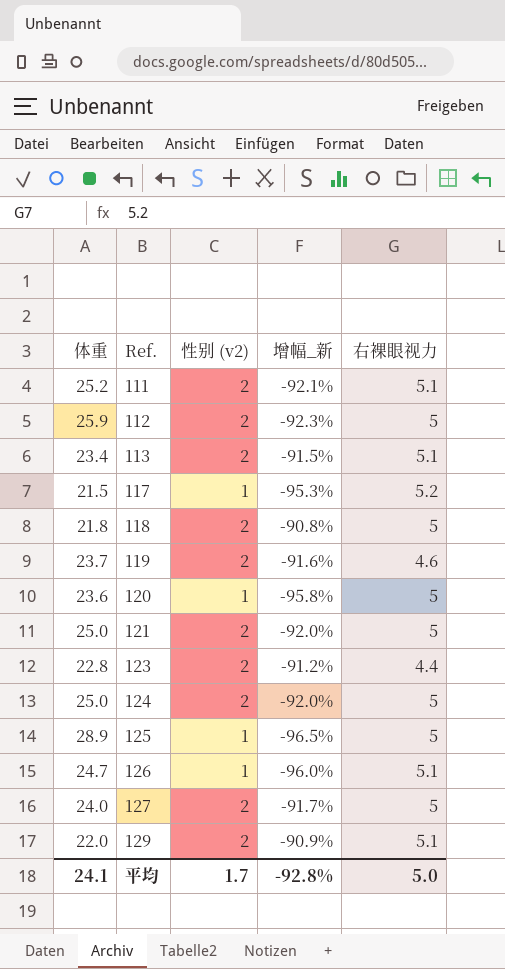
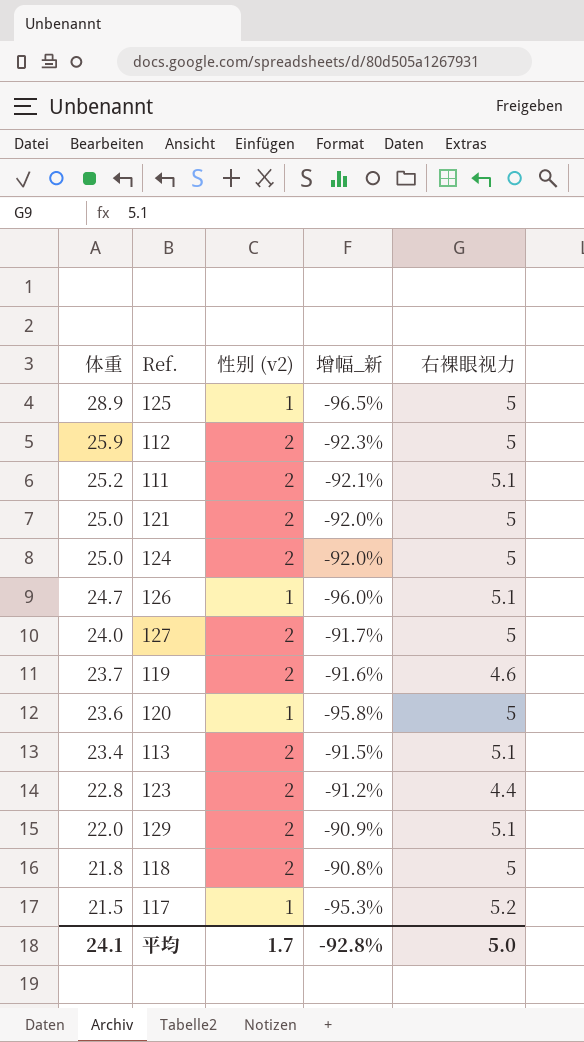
row order: Ref. ascending -> 体重 descending

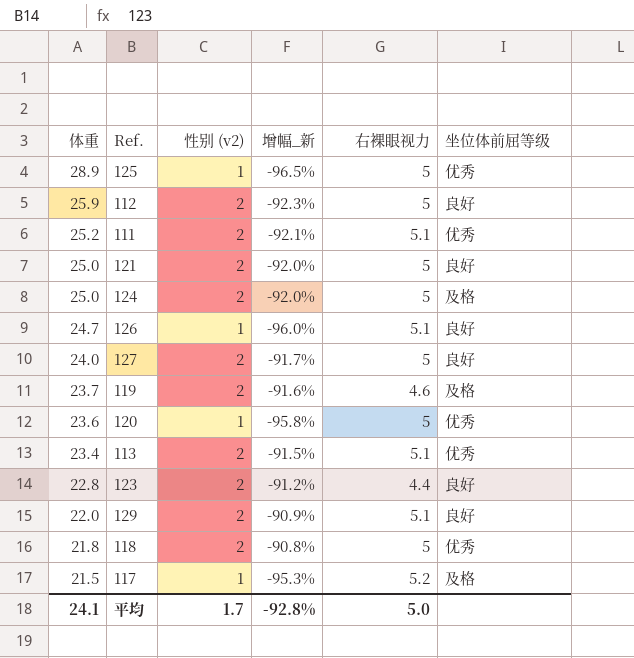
column 坐位体前屈等级 | position: none -> 6

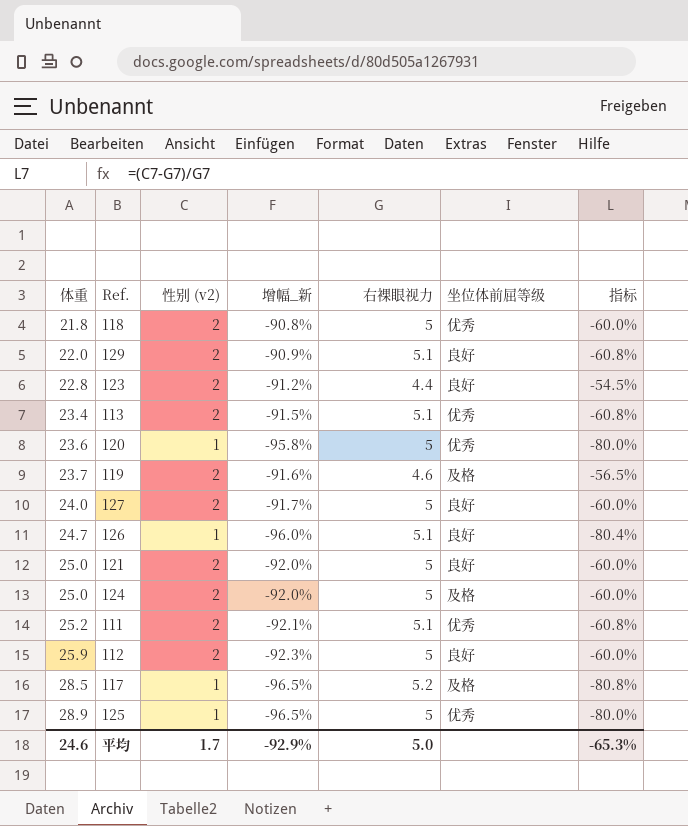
row order: 体重 descending -> 体重 ascending
column 指标 | formula: none -> ([性别 (v2)] - [右裸眼视力]) / [右裸眼视力]
117 | 体重: 21.5 -> 28.5
117 | 增幅_新: -95.3% -> -96.5%
平均 | 体重: 24.1 -> 24.6
平均 | 增幅_新: -92.8% -> -92.9%

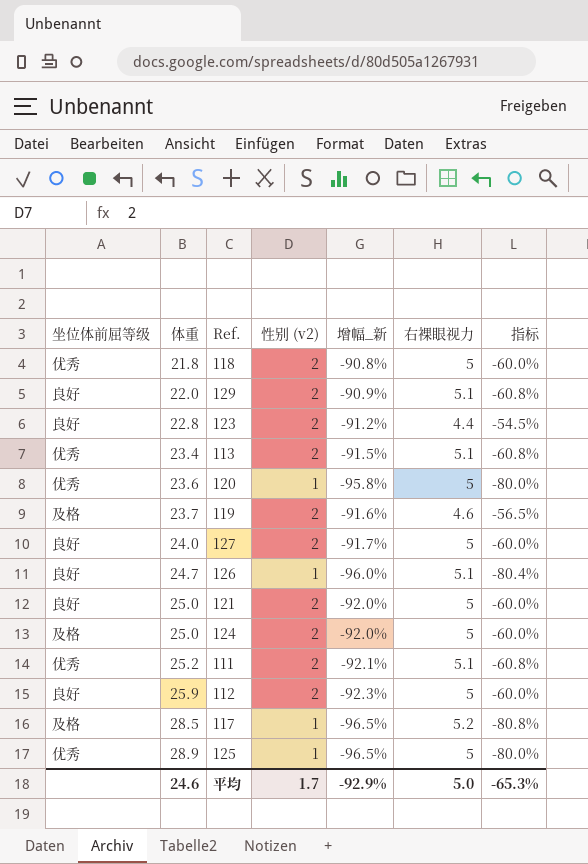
column 坐位体前屈等级 | position: 6 -> 1

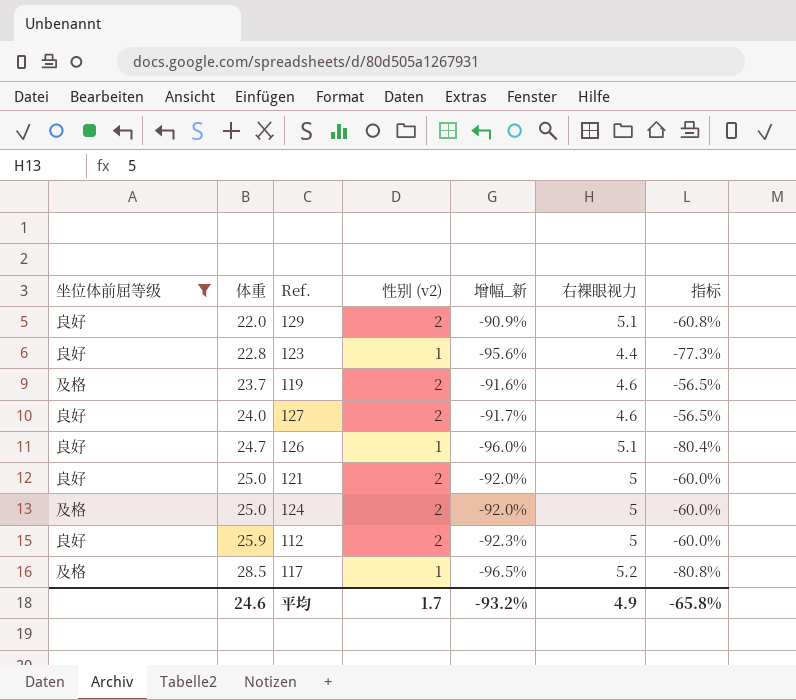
filter: none -> 坐位体前屈等级 != 优秀
123 | 性别 (v2): 2 -> 1
123 | 增幅_新: -91.2% -> -95.6%
123 | 指标: -54.5% -> -77.3%
127 | 右裸眼视力: 5 -> 4.6
127 | 指标: -60.0% -> -56.5%
平均 | 增幅_新: -92.9% -> -93.2%
平均 | 右裸眼视力: 5.0 -> 4.9
平均 | 指标: -65.3% -> -65.8%

